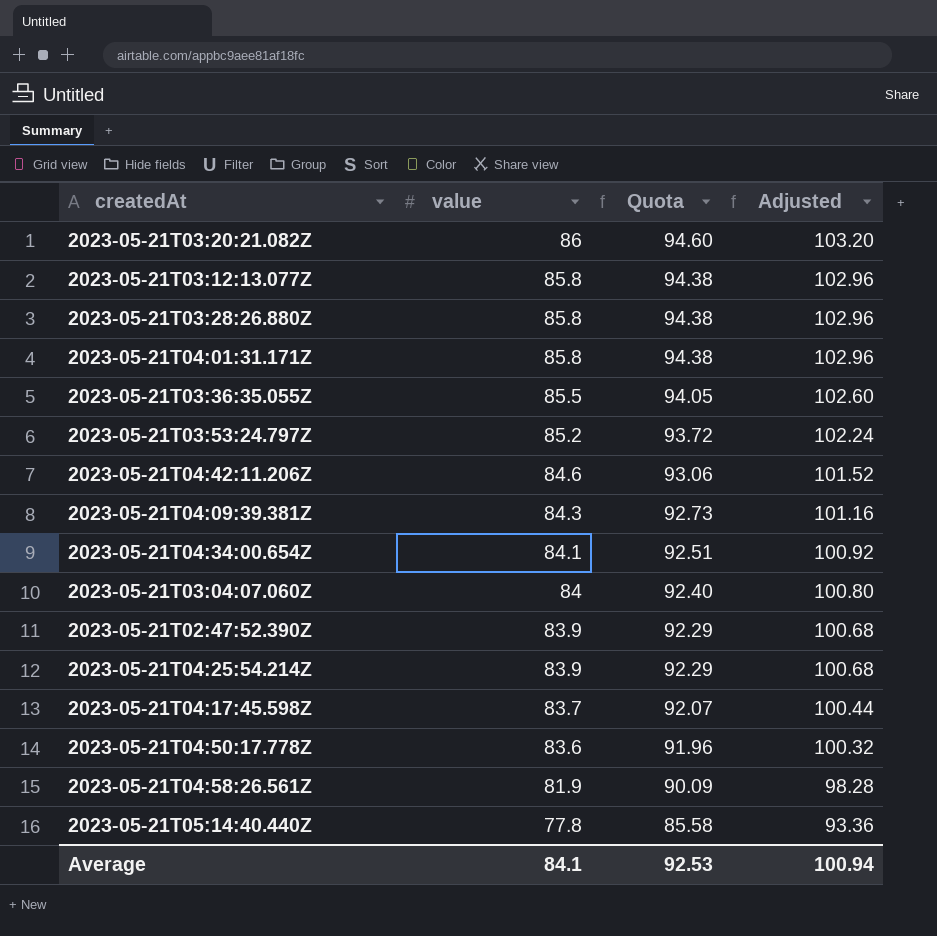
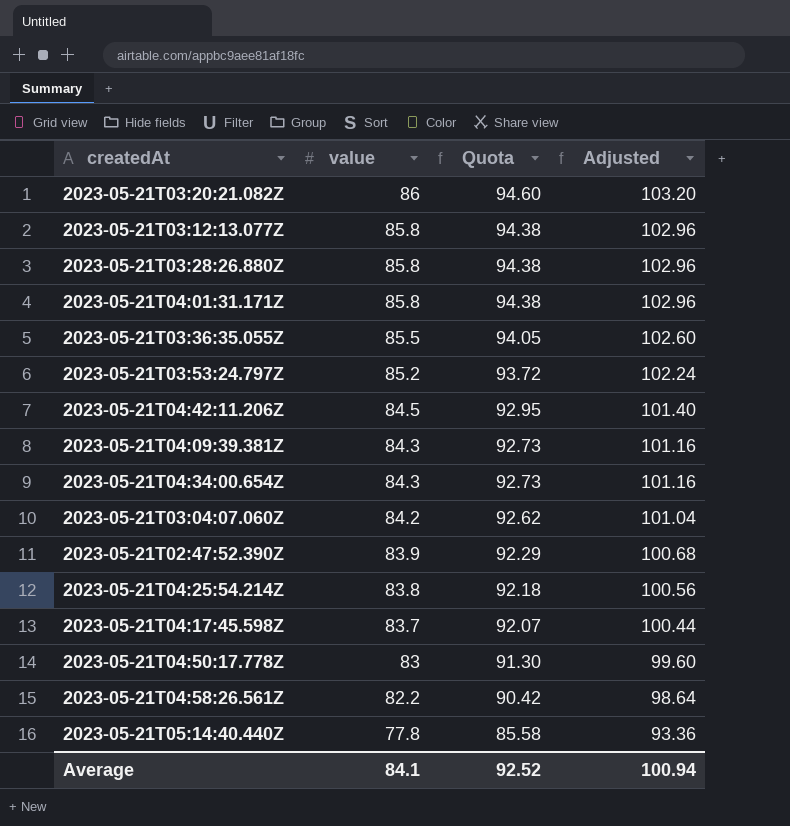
2023-05-21T04:42:11.206Z | value: 84.6 -> 84.5
2023-05-21T04:42:11.206Z | Quota: 93.06 -> 92.95
2023-05-21T04:42:11.206Z | Adjusted: 101.52 -> 101.40
2023-05-21T04:34:00.654Z | value: 84.1 -> 84.3
2023-05-21T04:34:00.654Z | Quota: 92.51 -> 92.73
2023-05-21T04:34:00.654Z | Adjusted: 100.92 -> 101.16
2023-05-21T03:04:07.060Z | value: 84 -> 84.2
2023-05-21T03:04:07.060Z | Quota: 92.40 -> 92.62
2023-05-21T03:04:07.060Z | Adjusted: 100.80 -> 101.04
2023-05-21T04:25:54.214Z | value: 83.9 -> 83.8
2023-05-21T04:25:54.214Z | Quota: 92.29 -> 92.18
2023-05-21T04:25:54.214Z | Adjusted: 100.68 -> 100.56
2023-05-21T04:50:17.778Z | value: 83.6 -> 83
2023-05-21T04:50:17.778Z | Quota: 91.96 -> 91.30
2023-05-21T04:50:17.778Z | Adjusted: 100.32 -> 99.60
2023-05-21T04:58:26.561Z | value: 81.9 -> 82.2
2023-05-21T04:58:26.561Z | Quota: 90.09 -> 90.42
2023-05-21T04:58:26.561Z | Adjusted: 98.28 -> 98.64
Average | Quota: 92.53 -> 92.52

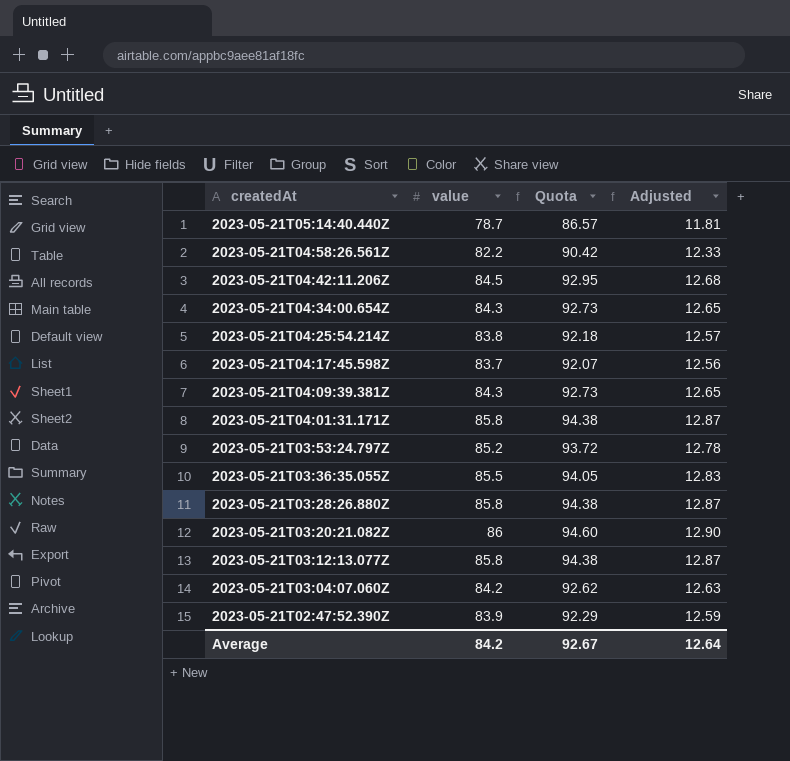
row order: value descending -> createdAt descending
column Adjusted | formula: [value] * 1.2 -> [value] * 0.15
row 2023-05-21T04:50:17.778Z: 83 | 91.30 | 99.60 -> none
2023-05-21T05:14:40.440Z | value: 77.8 -> 78.7
2023-05-21T05:14:40.440Z | Quota: 85.58 -> 86.57
Average | value: 84.1 -> 84.2
Average | Quota: 92.52 -> 92.67
Average | Adjusted: 100.94 -> 12.64

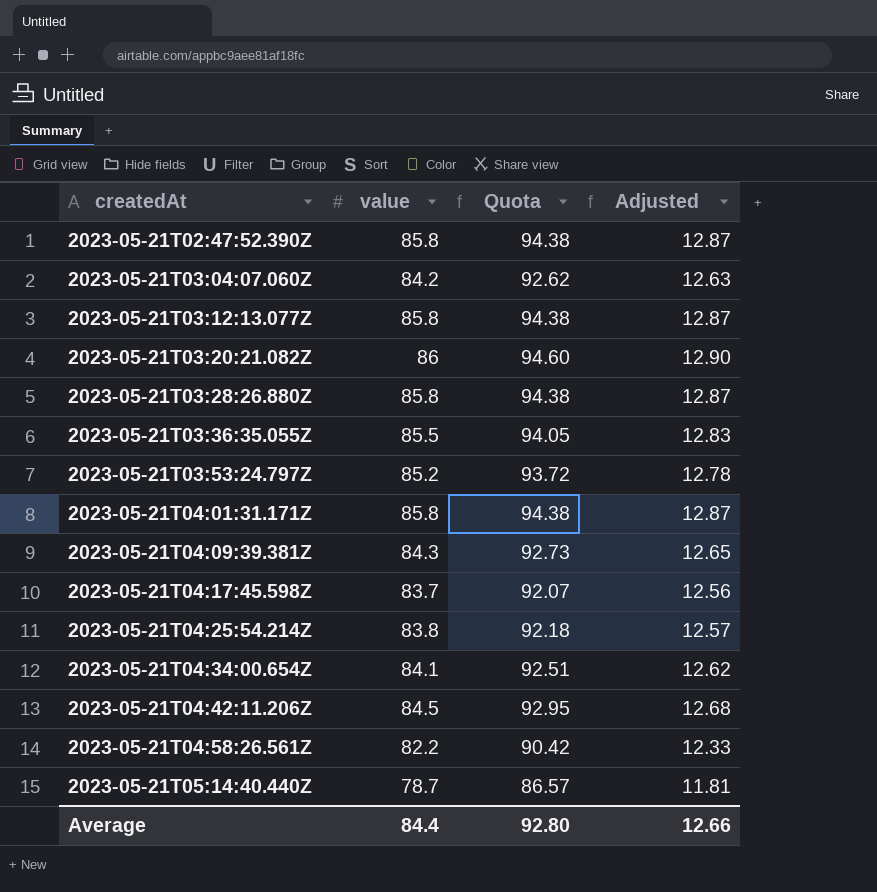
row order: createdAt descending -> createdAt ascending
2023-05-21T02:47:52.390Z | value: 83.9 -> 85.8
2023-05-21T02:47:52.390Z | Quota: 92.29 -> 94.38
2023-05-21T02:47:52.390Z | Adjusted: 12.59 -> 12.87
2023-05-21T04:34:00.654Z | value: 84.3 -> 84.1
2023-05-21T04:34:00.654Z | Quota: 92.73 -> 92.51
2023-05-21T04:34:00.654Z | Adjusted: 12.65 -> 12.62
Average | value: 84.2 -> 84.4
Average | Quota: 92.67 -> 92.80
Average | Adjusted: 12.64 -> 12.66

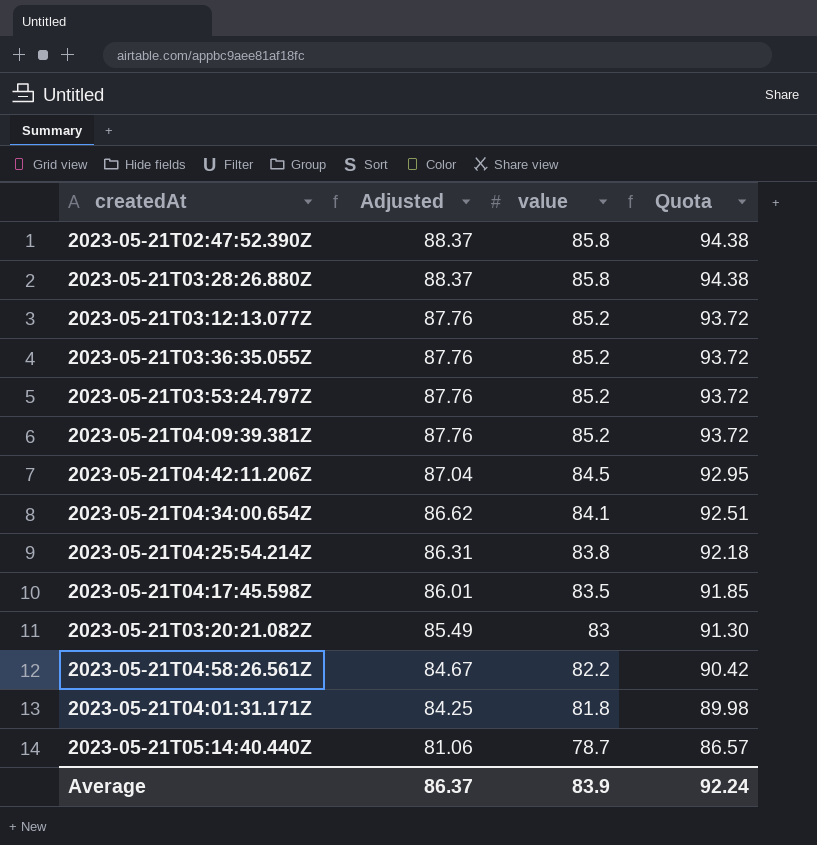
row order: createdAt ascending -> Adjusted descending
column Adjusted | formula: [value] * 0.15 -> [value] * 1.03
column Adjusted | position: 4 -> 2
row 2023-05-21T03:04:07.060Z: 84.2 | 92.62 | 12.63 -> none
2023-05-21T03:12:13.077Z | value: 85.8 -> 85.2
2023-05-21T03:12:13.077Z | Quota: 94.38 -> 93.72
2023-05-21T03:36:35.055Z | value: 85.5 -> 85.2
2023-05-21T03:36:35.055Z | Quota: 94.05 -> 93.72
2023-05-21T04:09:39.381Z | value: 84.3 -> 85.2
2023-05-21T04:09:39.381Z | Quota: 92.73 -> 93.72
2023-05-21T04:17:45.598Z | value: 83.7 -> 83.5
2023-05-21T04:17:45.598Z | Quota: 92.07 -> 91.85
2023-05-21T03:20:21.082Z | value: 86 -> 83
2023-05-21T03:20:21.082Z | Quota: 94.60 -> 91.30
2023-05-21T04:01:31.171Z | value: 85.8 -> 81.8
2023-05-21T04:01:31.171Z | Quota: 94.38 -> 89.98
Average | Adjusted: 12.66 -> 86.37
Average | value: 84.4 -> 83.9
Average | Quota: 92.80 -> 92.24

